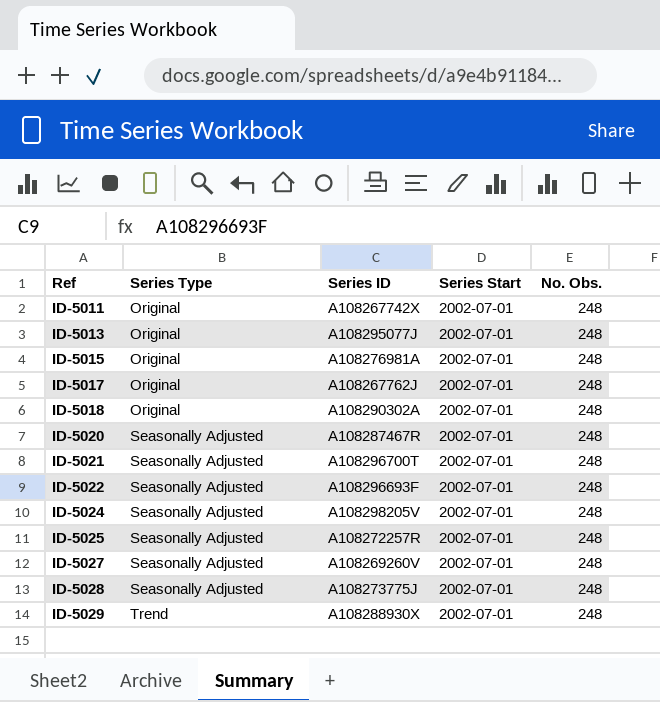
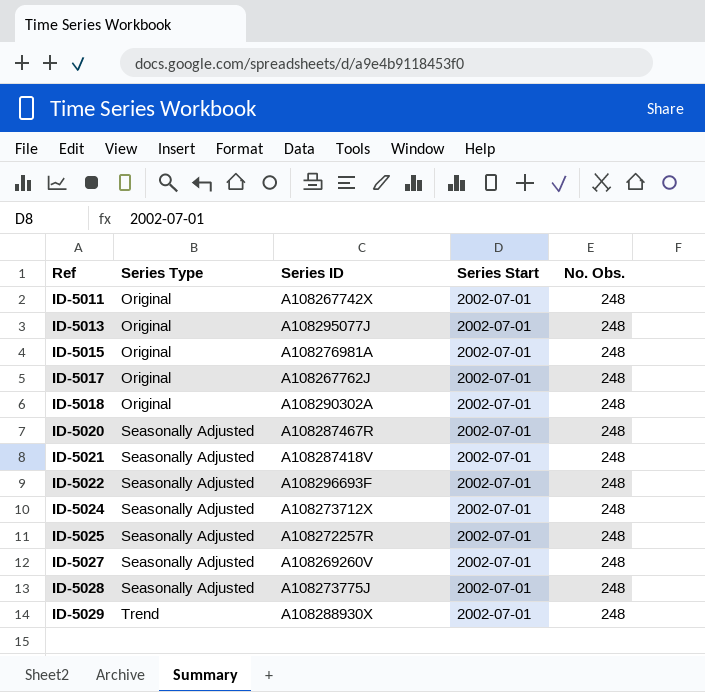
ID-5021 | Series ID: A108296700T -> A108287418V
ID-5024 | Series ID: A108298205V -> A108273712X

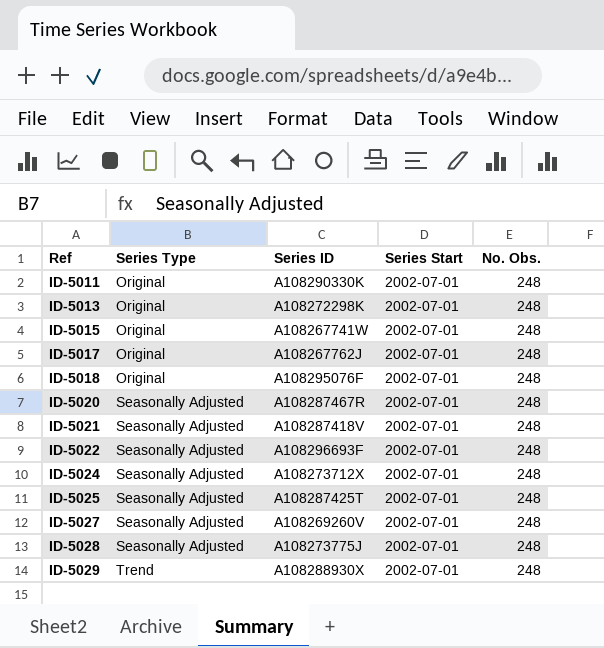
ID-5011 | Series ID: A108267742X -> A108290330K
ID-5013 | Series ID: A108295077J -> A108272298K
ID-5015 | Series ID: A108276981A -> A108267741W
ID-5018 | Series ID: A108290302A -> A108295076F
ID-5025 | Series ID: A108272257R -> A108287425T

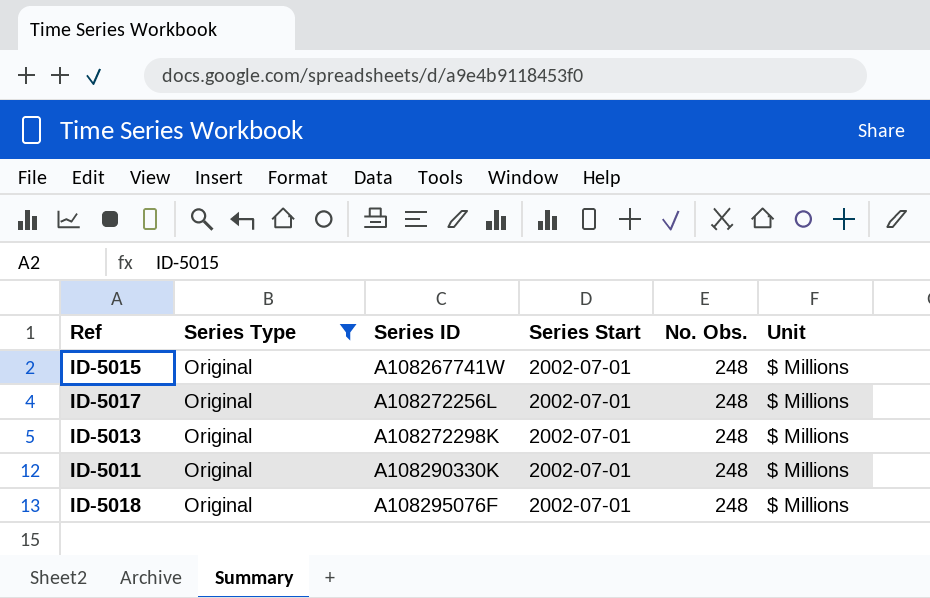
filter: none -> Series Type = Original
row order: Ref ascending -> Series ID ascending
column Unit | position: none -> 6
ID-5017 | Series ID: A108267762J -> A108272256L

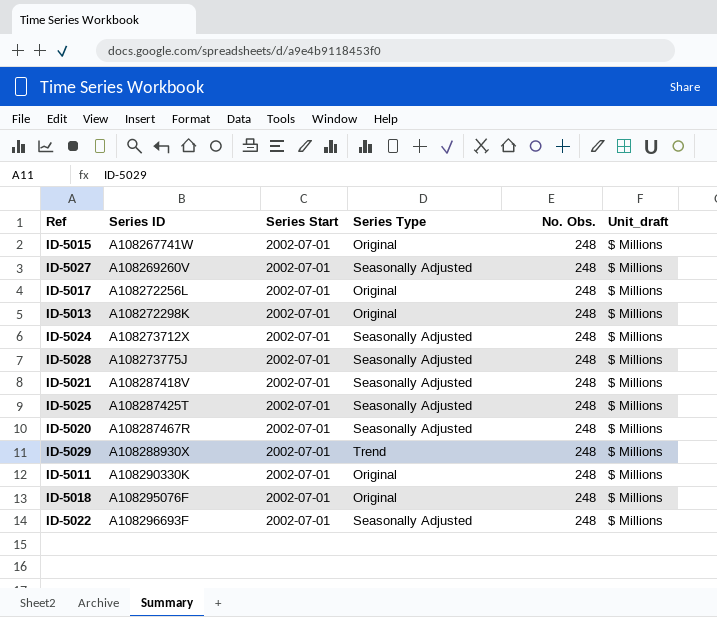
filter: Series Type = Original -> none
column Series Type | position: 2 -> 4
column name: Unit -> Unit_draft

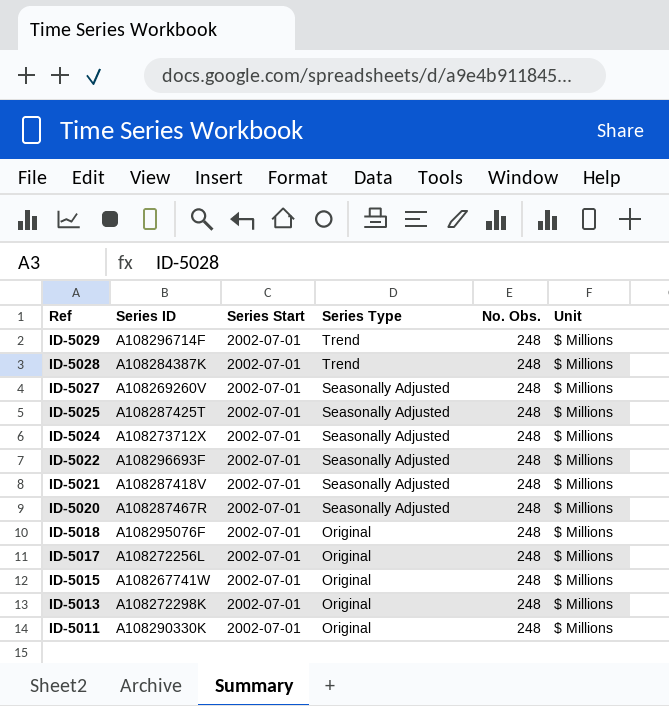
row order: Series ID ascending -> Ref descending
column name: Unit_draft -> Unit
ID-5029 | Series ID: A108288930X -> A108296714F
ID-5028 | Series ID: A108273775J -> A108284387K
ID-5028 | Series Type: Seasonally Adjusted -> Trend

